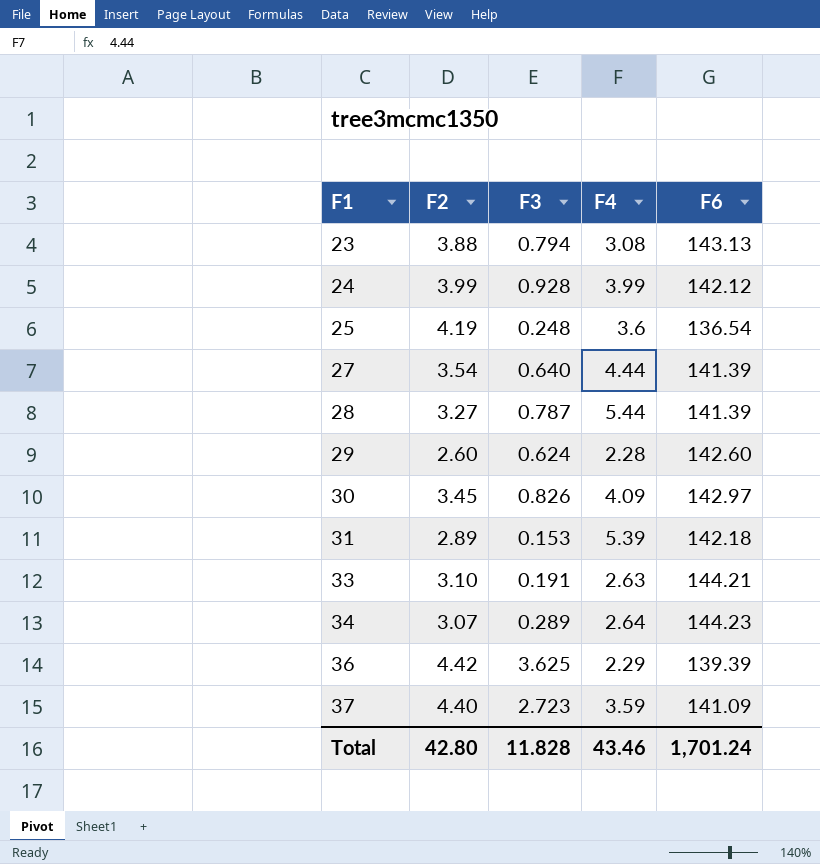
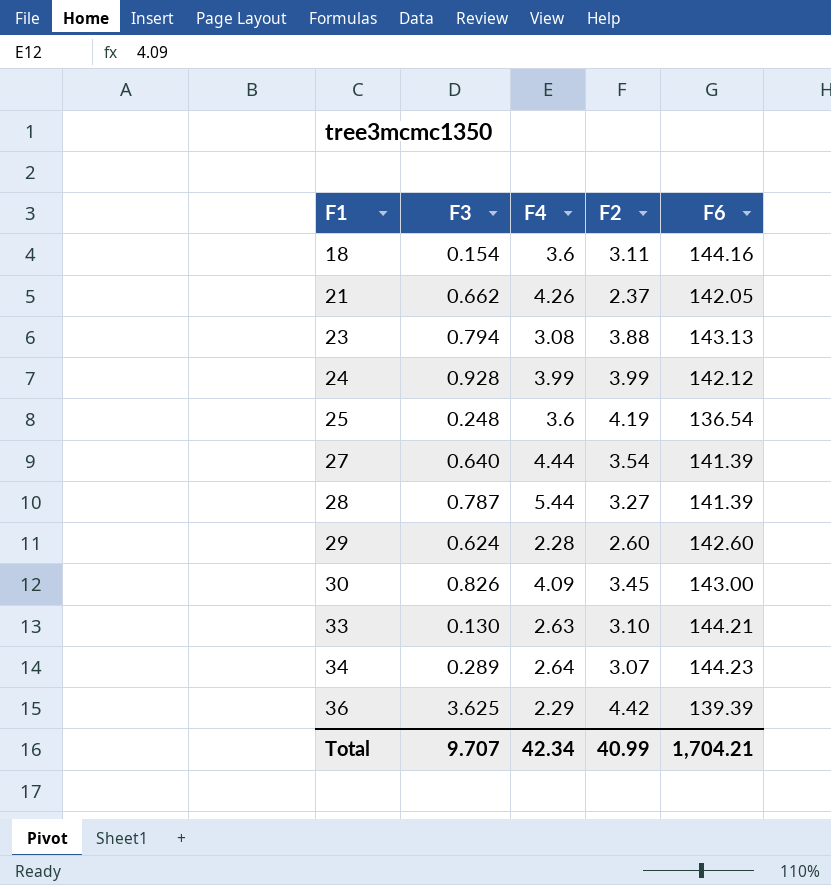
column F2 | position: 2 -> 4
row 31: 2.89 | 0.153 | 5.39 | 142.18 -> none
row 37: 4.40 | 2.723 | 3.59 | 141.09 -> none
row 18: none -> 0.154 | 3.6 | 3.11 | 144.16
row 21: none -> 0.662 | 4.26 | 2.37 | 142.05
30 | F6: 142.97 -> 143.00
33 | F3: 0.191 -> 0.130
Total | F3: 11.828 -> 9.707
Total | F4: 43.46 -> 42.34
Total | F2: 42.80 -> 40.99
Total | F6: 1,701.24 -> 1,704.21

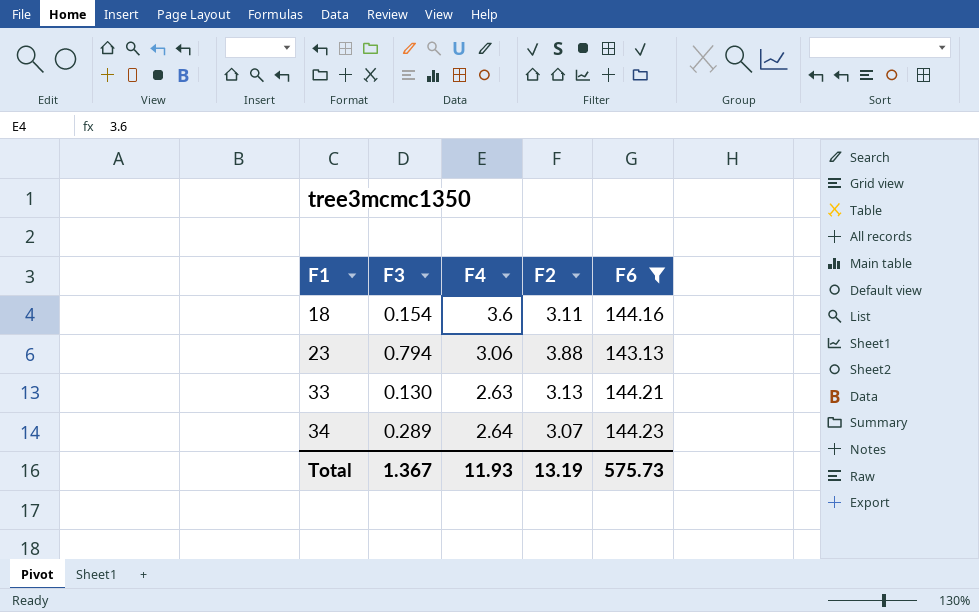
filter: none -> F6 >= 143.13
23 | F4: 3.08 -> 3.06
33 | F2: 3.10 -> 3.13
Total | F3: 9.707 -> 1.367
Total | F4: 42.34 -> 11.93
Total | F2: 40.99 -> 13.19
Total | F6: 1,704.21 -> 575.73

